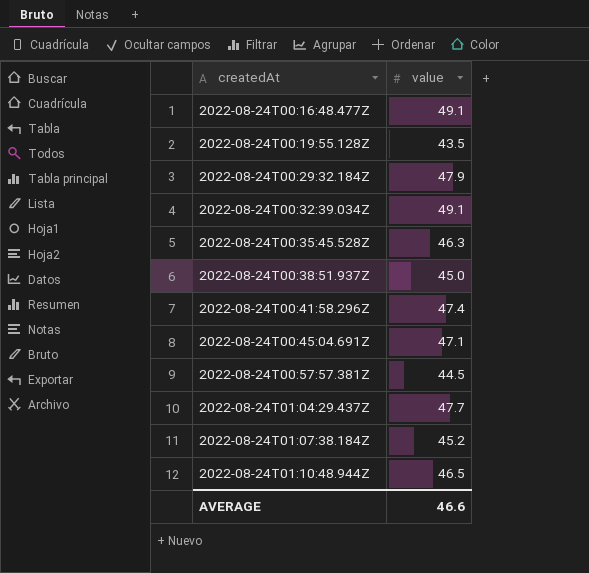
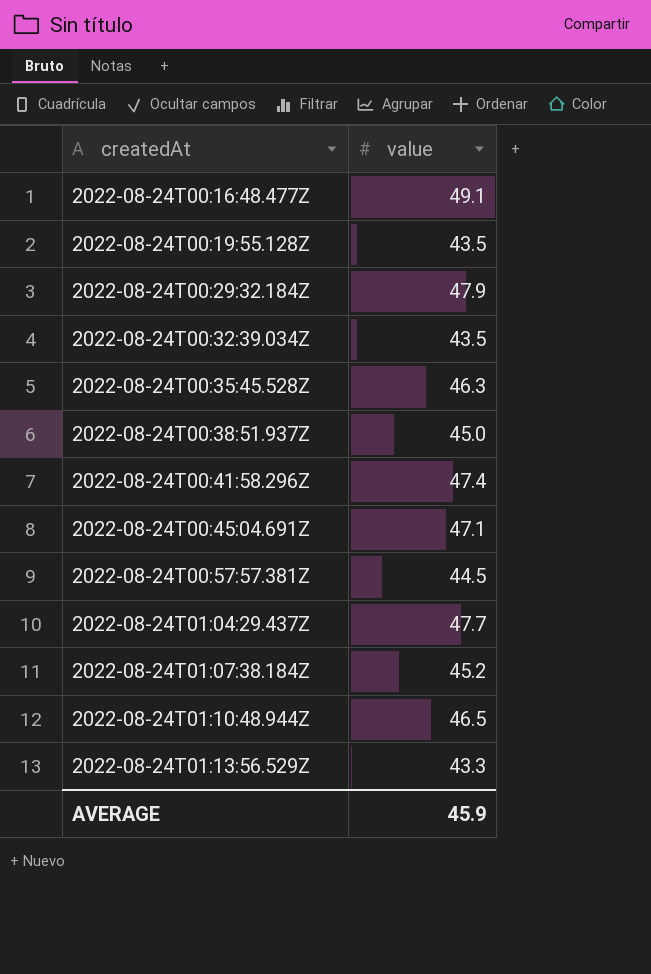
2022-08-24T00:32:39.034Z | value: 49.1 -> 43.5
row 2022-08-24T01:13:56.529Z: none -> 43.3
AVERAGE | value: 46.6 -> 45.9

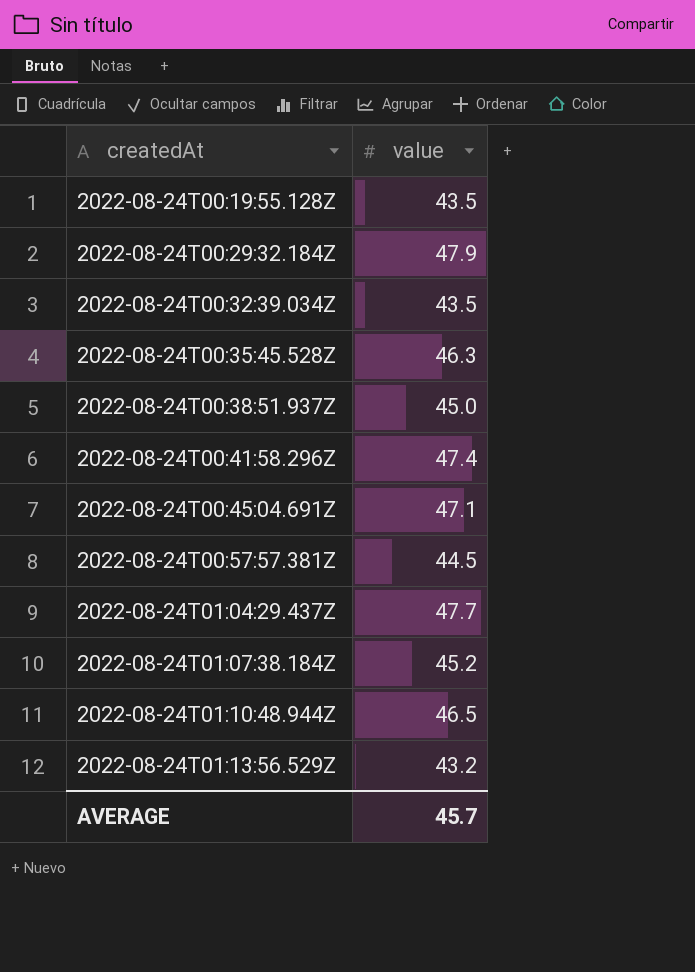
row 2022-08-24T00:16:48.477Z: 49.1 -> none
2022-08-24T01:13:56.529Z | value: 43.3 -> 43.2
AVERAGE | value: 45.9 -> 45.7

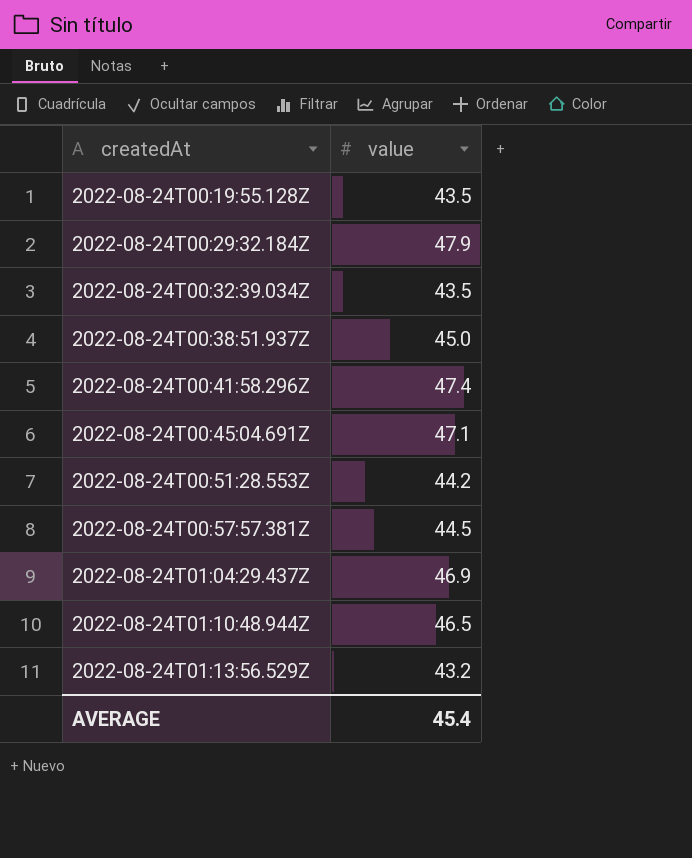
row 2022-08-24T00:35:45.528Z: 46.3 -> none
row 2022-08-24T01:07:38.184Z: 45.2 -> none
row 2022-08-24T00:51:28.553Z: none -> 44.2
2022-08-24T01:04:29.437Z | value: 47.7 -> 46.9
AVERAGE | value: 45.7 -> 45.4

